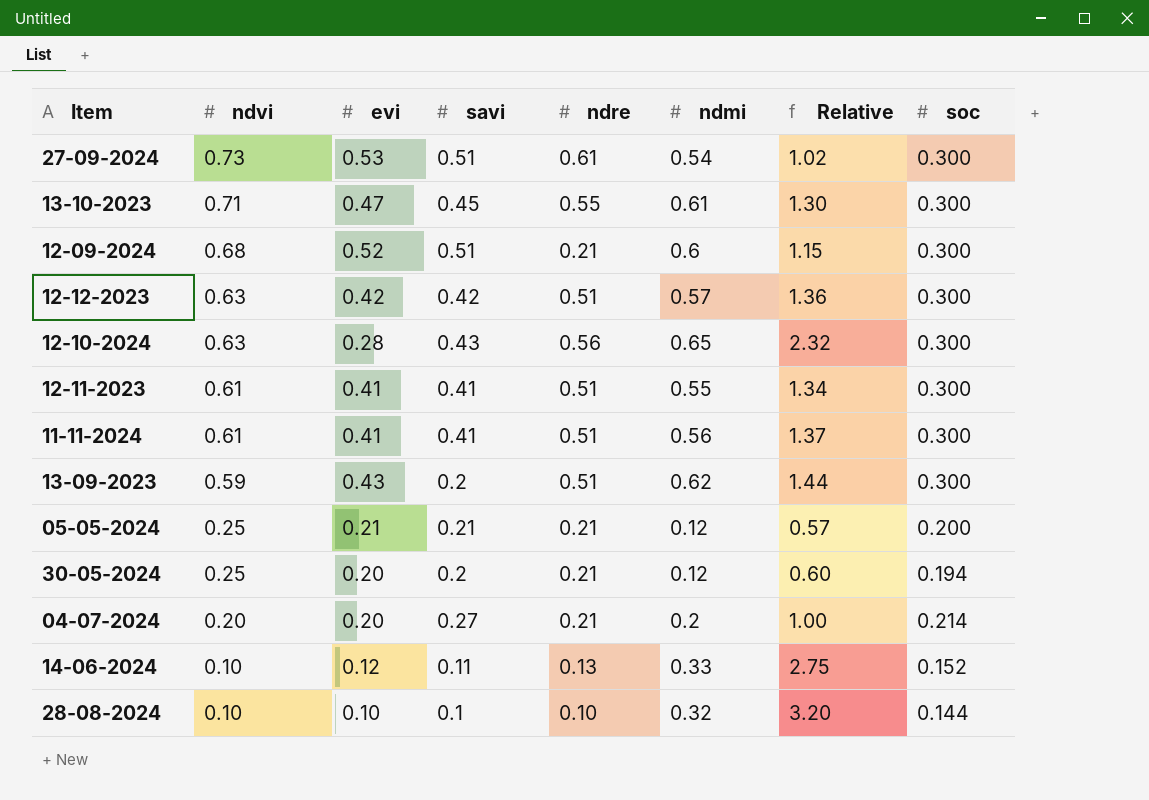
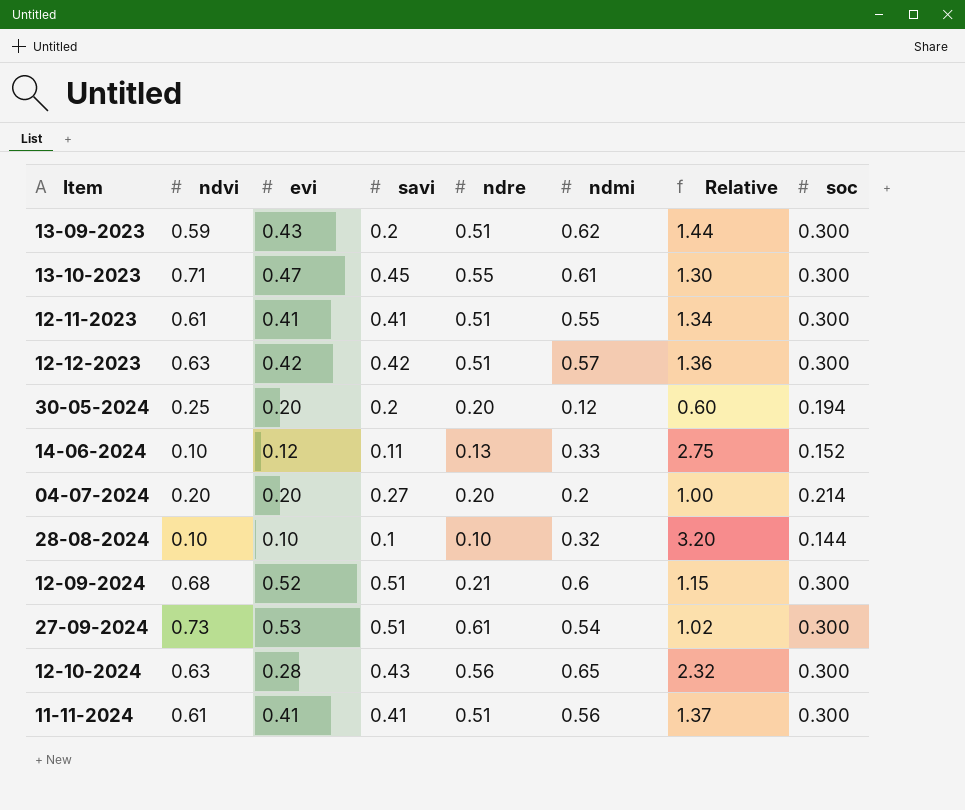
row order: ndvi descending -> Item ascending
row 05-05-2024: 0.25 | 0.21 | 0.21 | 0.21 | 0.12 | 0.57 | 0.200 -> none
30-05-2024 | ndre: 0.21 -> 0.20
04-07-2024 | ndre: 0.21 -> 0.20

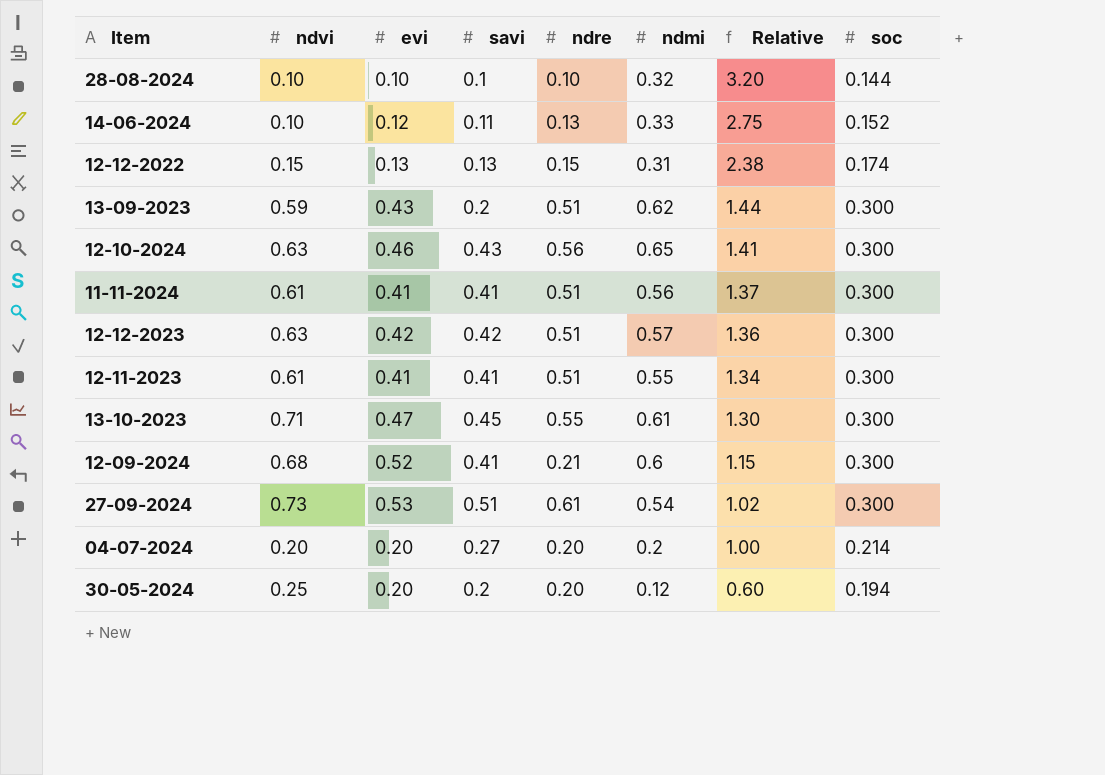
row order: Item ascending -> Relative descending
row 12-12-2022: none -> 0.15 | 0.13 | 0.13 | 0.15 | 0.31 | 2.38 | 0.174
12-10-2024 | evi: 0.28 -> 0.46
12-10-2024 | Relative: 2.32 -> 1.41
12-09-2024 | savi: 0.51 -> 0.41

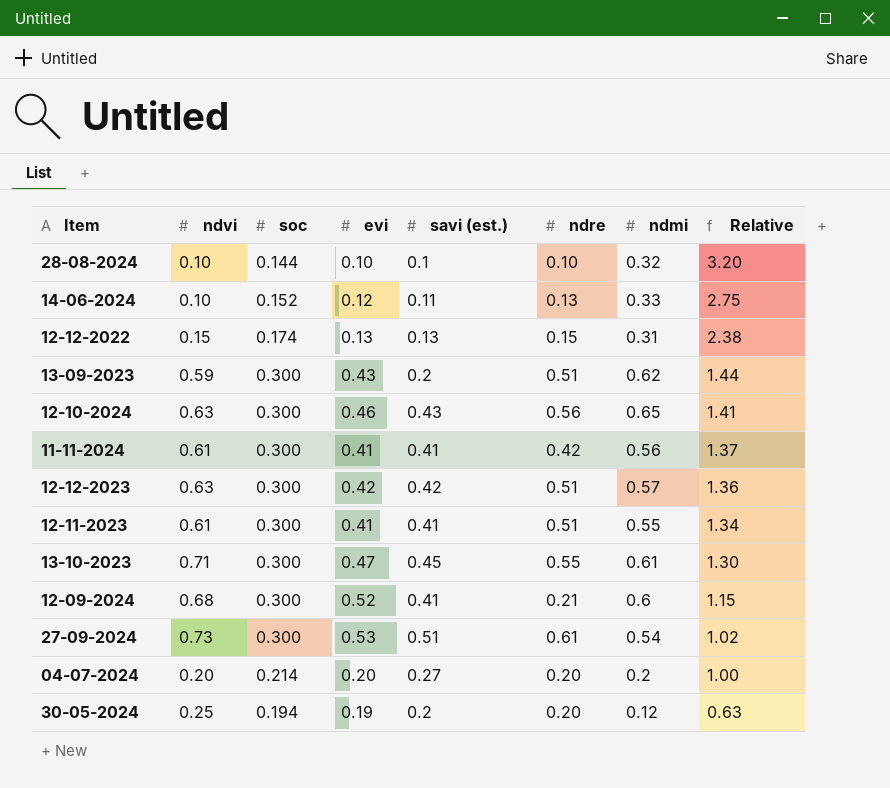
column soc | position: 8 -> 3
column name: savi -> savi (est.)
11-11-2024 | ndre: 0.51 -> 0.42
30-05-2024 | evi: 0.20 -> 0.19
30-05-2024 | Relative: 0.60 -> 0.63

